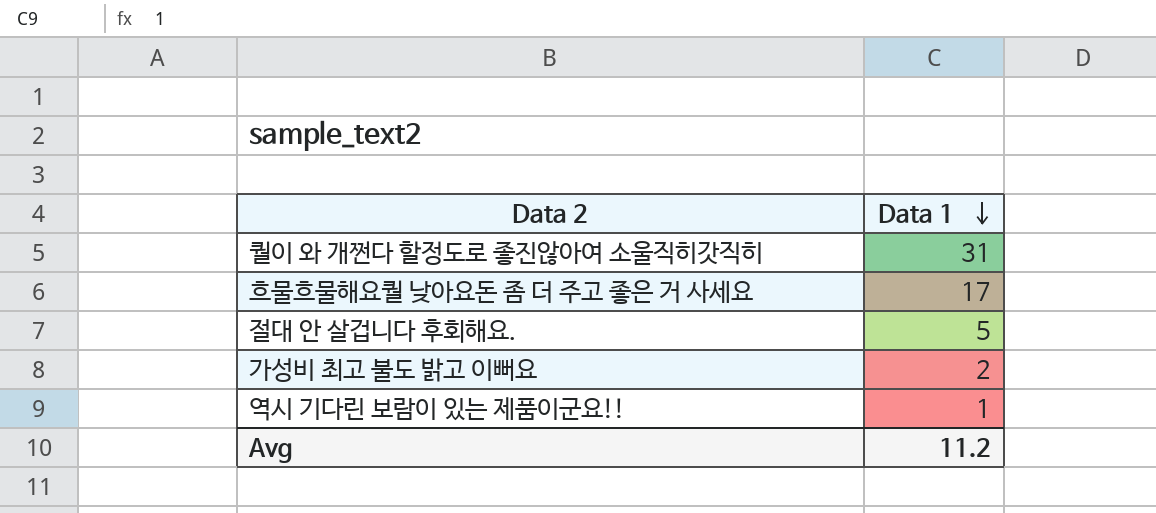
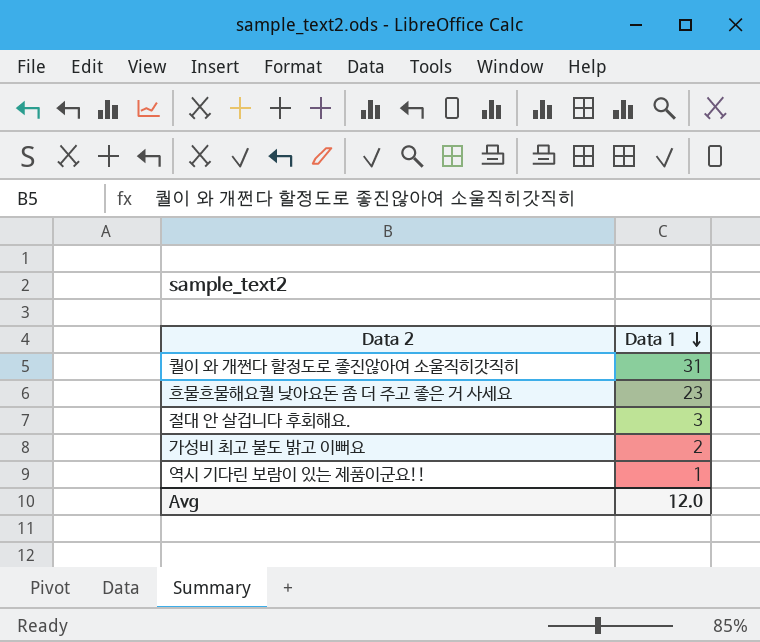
흐물흐물해요퀄 낮아요돈 좀 더 주고 좋은 거 사세요 | Data 1: 17 -> 23
절대 안 살겁니다 후회해요. | Data 1: 5 -> 3
Avg | Data 1: 11.2 -> 12.0

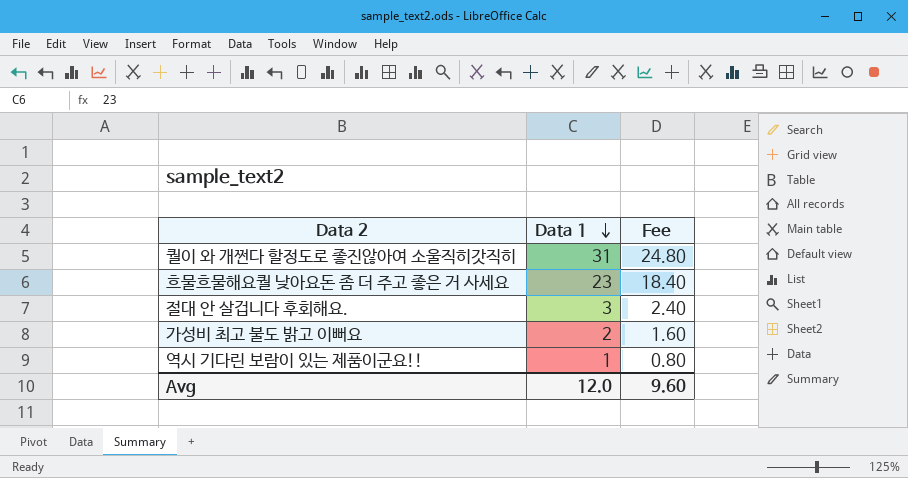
column Fee | formula: none -> [Data 1] * 0.8

